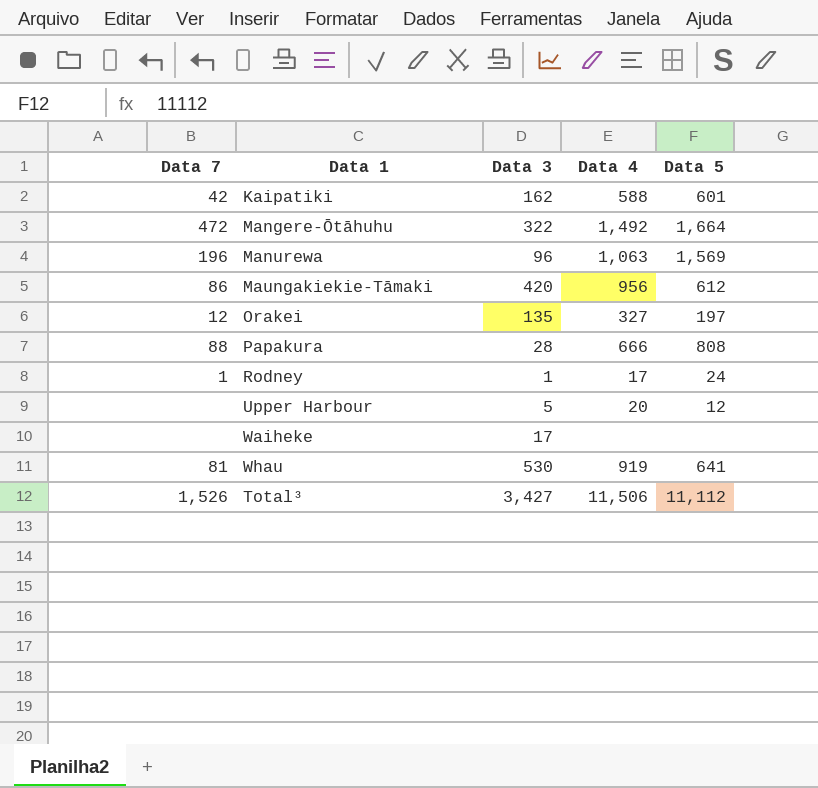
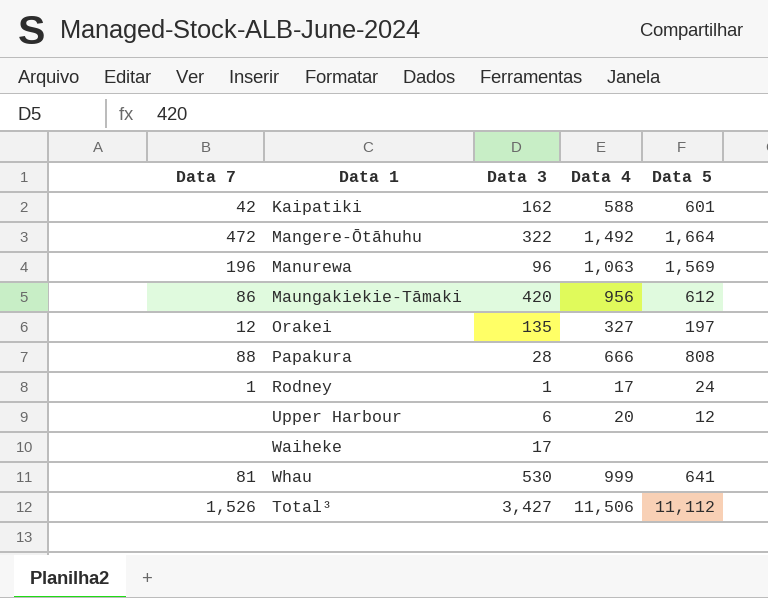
Upper Harbour | Data 3: 5 -> 6
Whau | Data 4: 919 -> 999

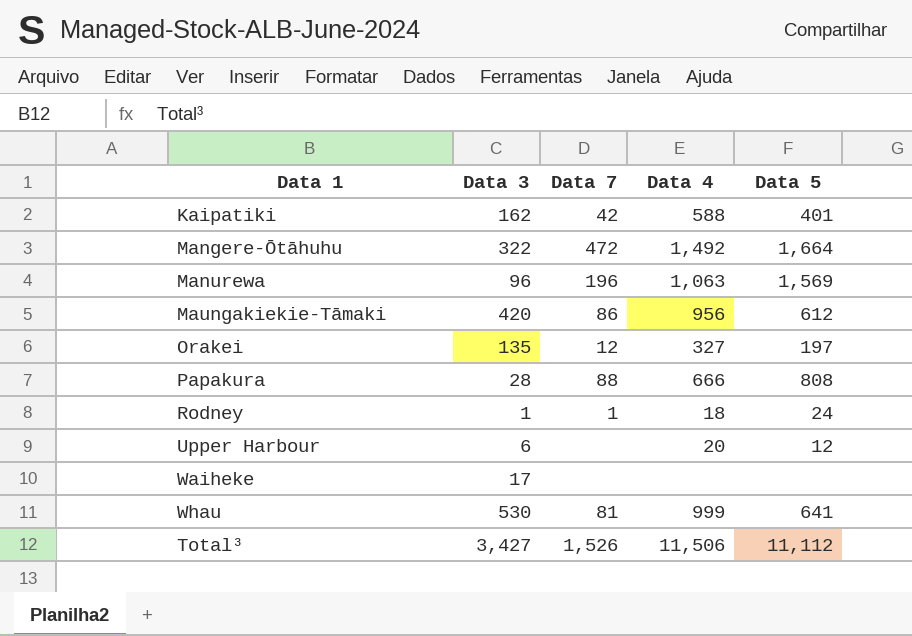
column Data 7 | position: 1 -> 3
Kaipatiki | Data 5: 601 -> 401
Rodney | Data 4: 17 -> 18

